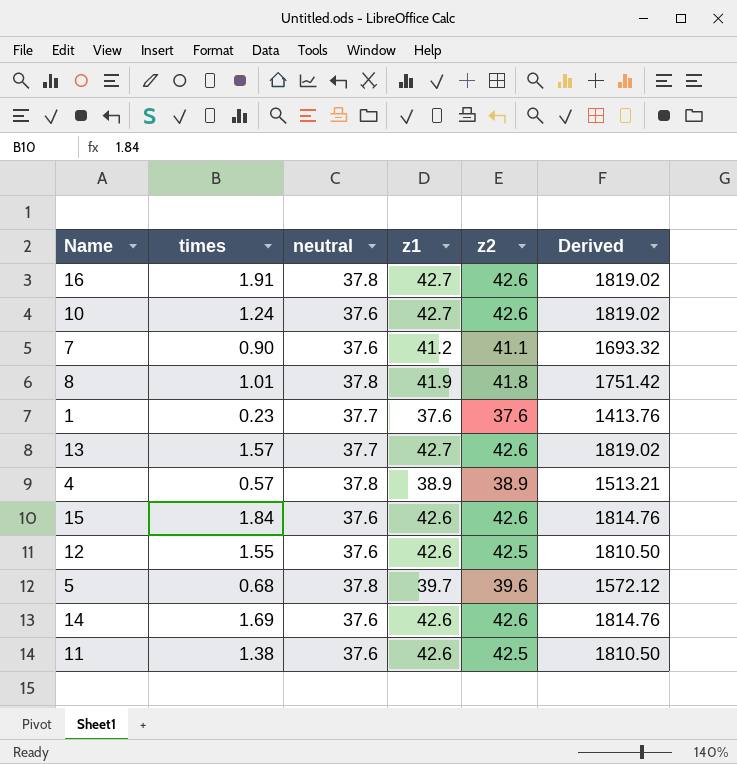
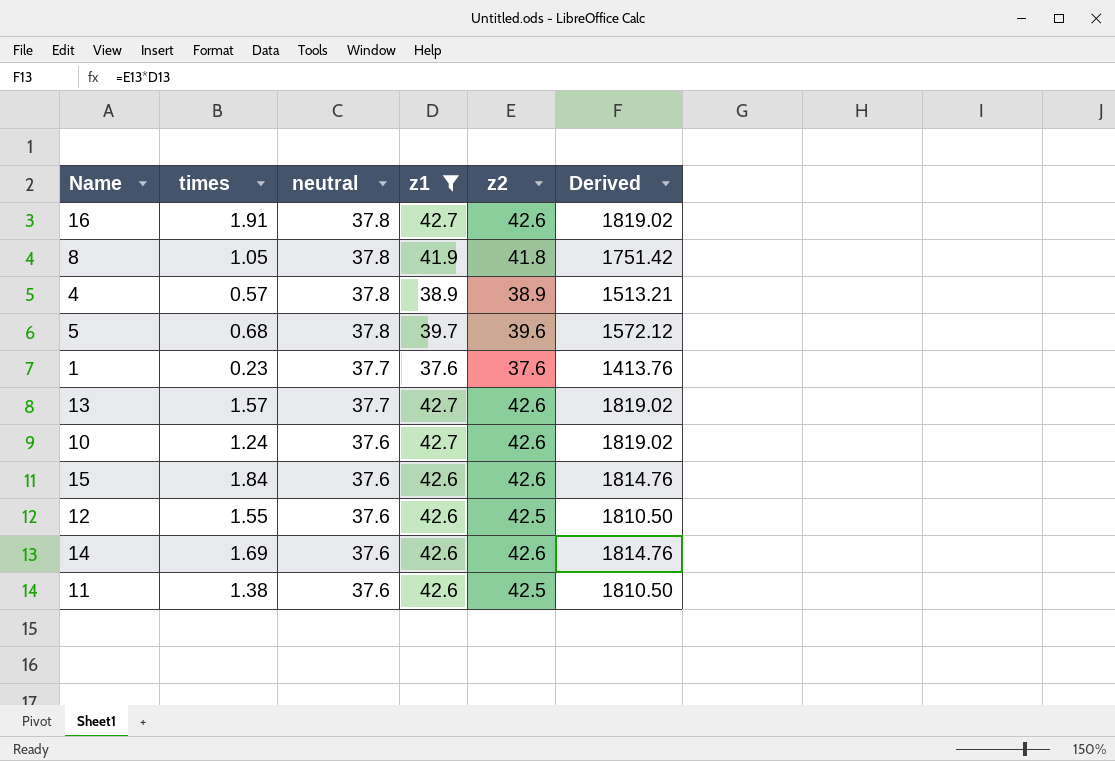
filter: none -> z1 != 41.2
row order: none -> neutral descending
8 | times: 1.01 -> 1.05

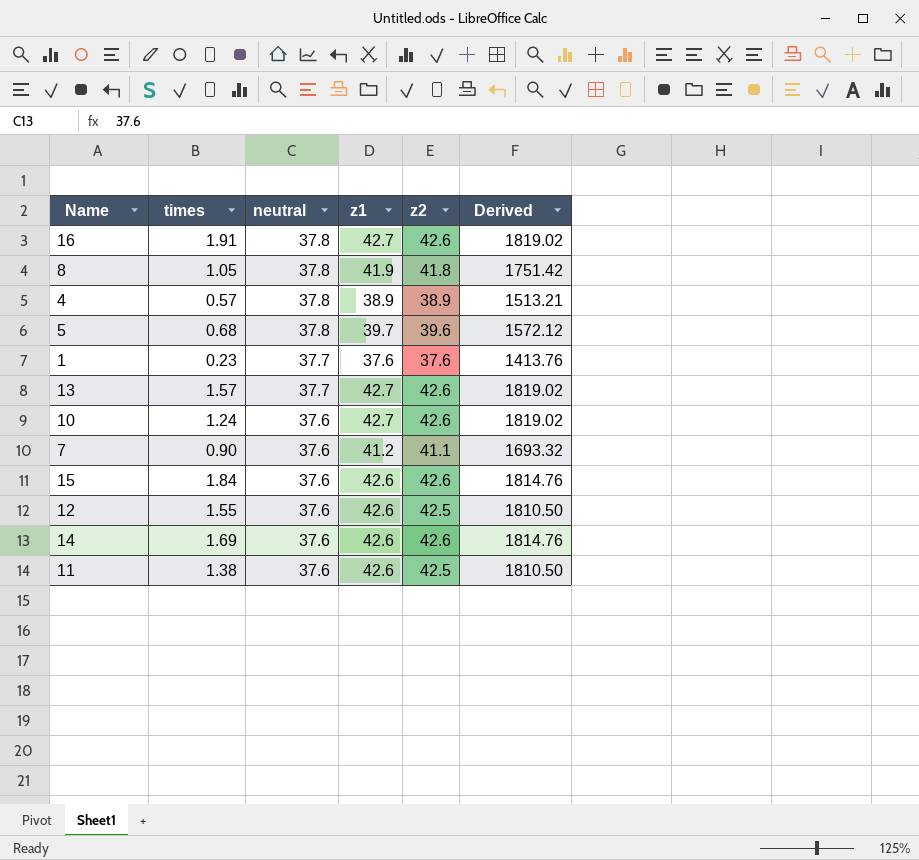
filter: z1 != 41.2 -> none

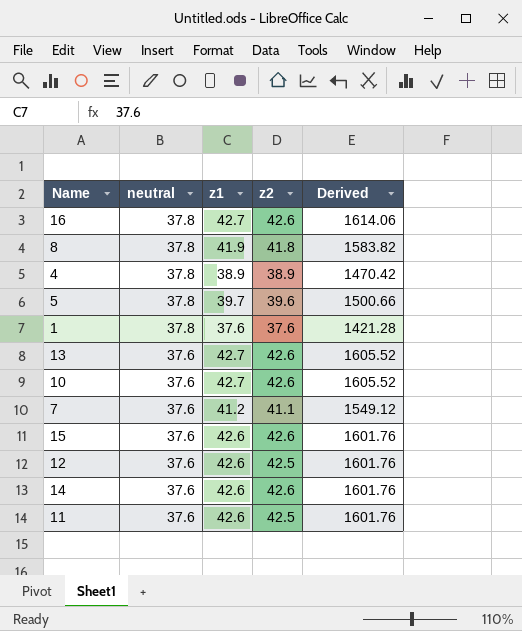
column times | position: 2 -> none
column Derived | formula: [z1] * [z2] -> [neutral] * [z1]
1 | neutral: 37.7 -> 37.8
13 | neutral: 37.7 -> 37.6

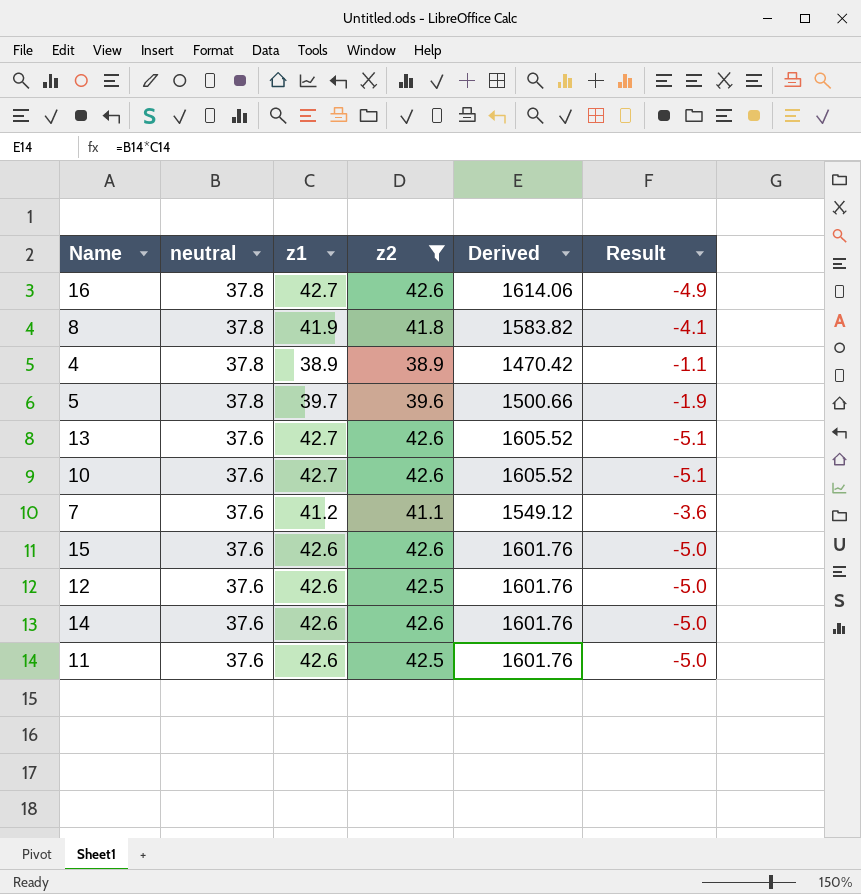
filter: none -> z2 != 37.6
column Result | formula: none -> [neutral] - [z1]

